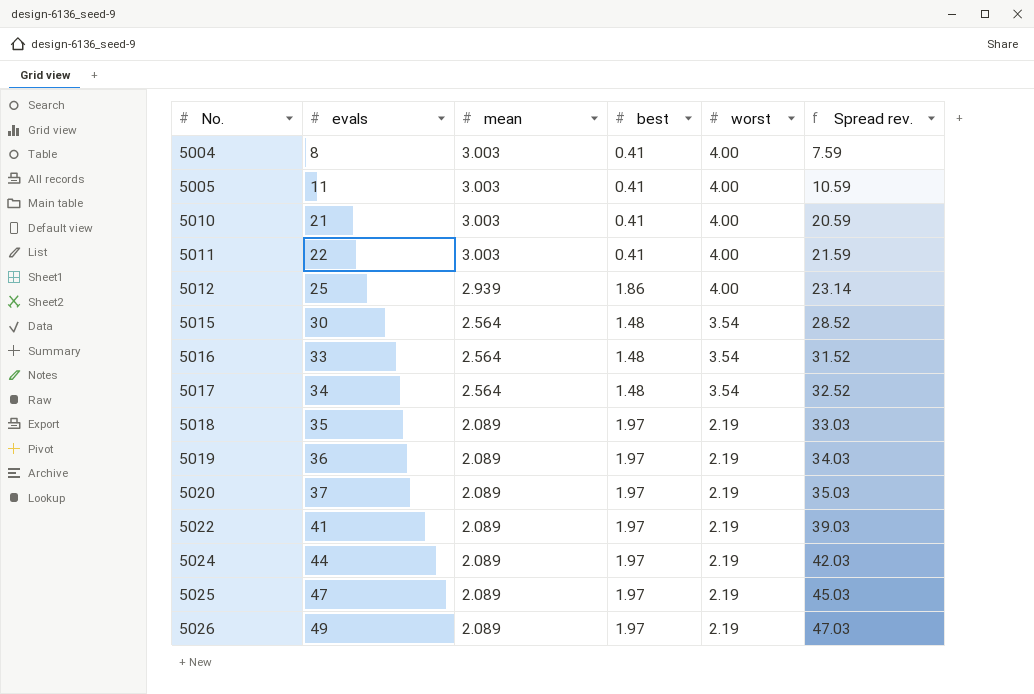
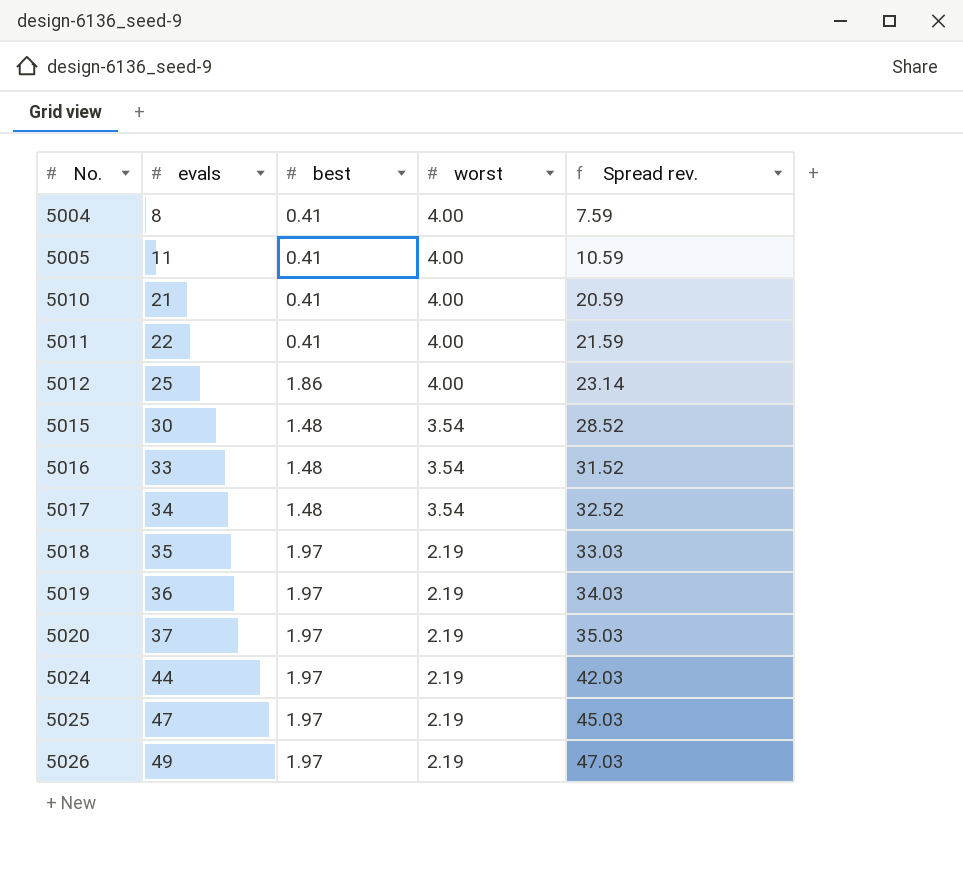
column mean | position: 3 -> none
row 5022: 41 | 2.089 | 1.97 | 2.19 | 39.03 -> none

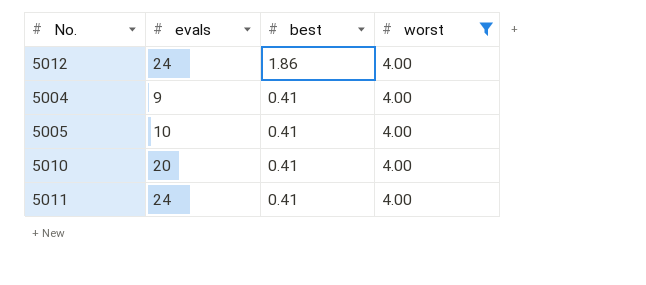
filter: none -> worst = 4.00
row order: No. ascending -> best descending
column Spread rev. | formula: [evals] - [best] -> none
5012 | evals: 25 -> 24
5004 | evals: 8 -> 9
5005 | evals: 11 -> 10
5010 | evals: 21 -> 20
5011 | evals: 22 -> 24

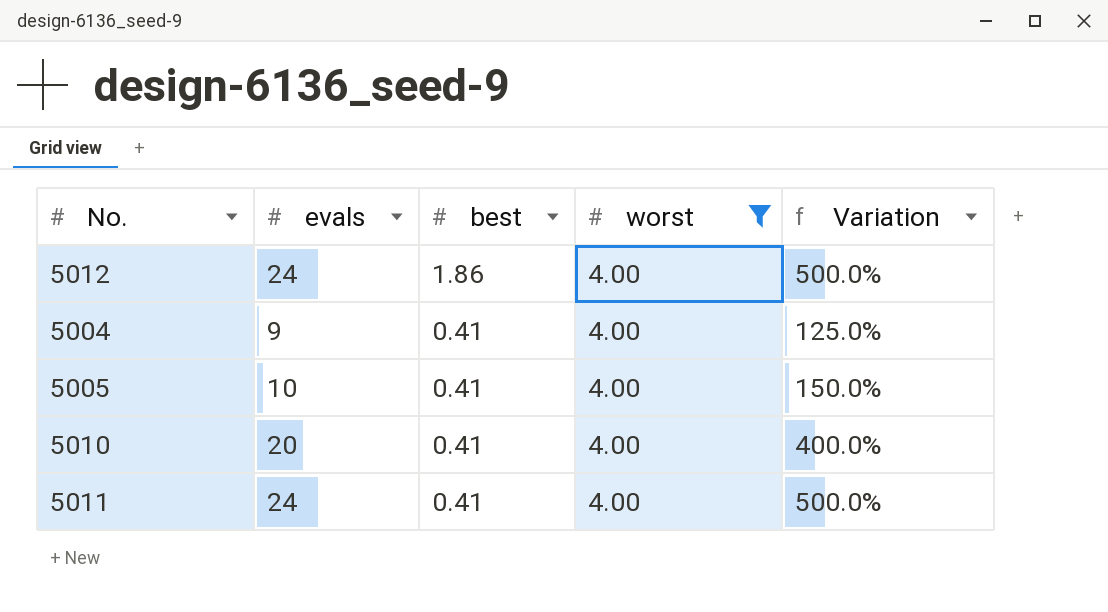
column Variation | formula: none -> ([evals] - [worst]) / [worst]

